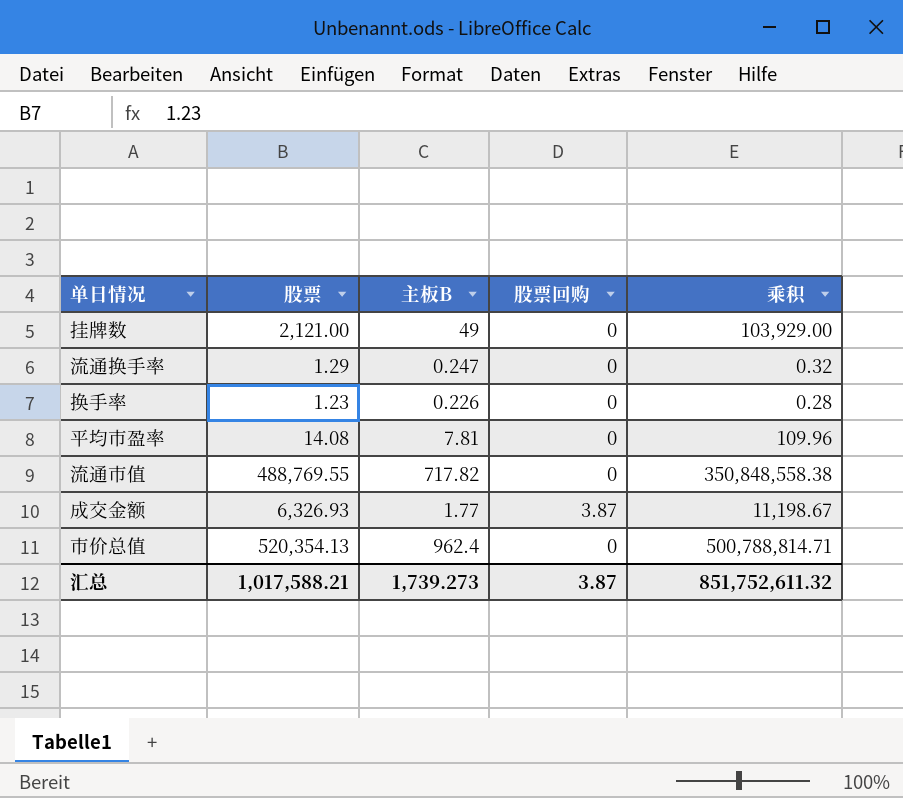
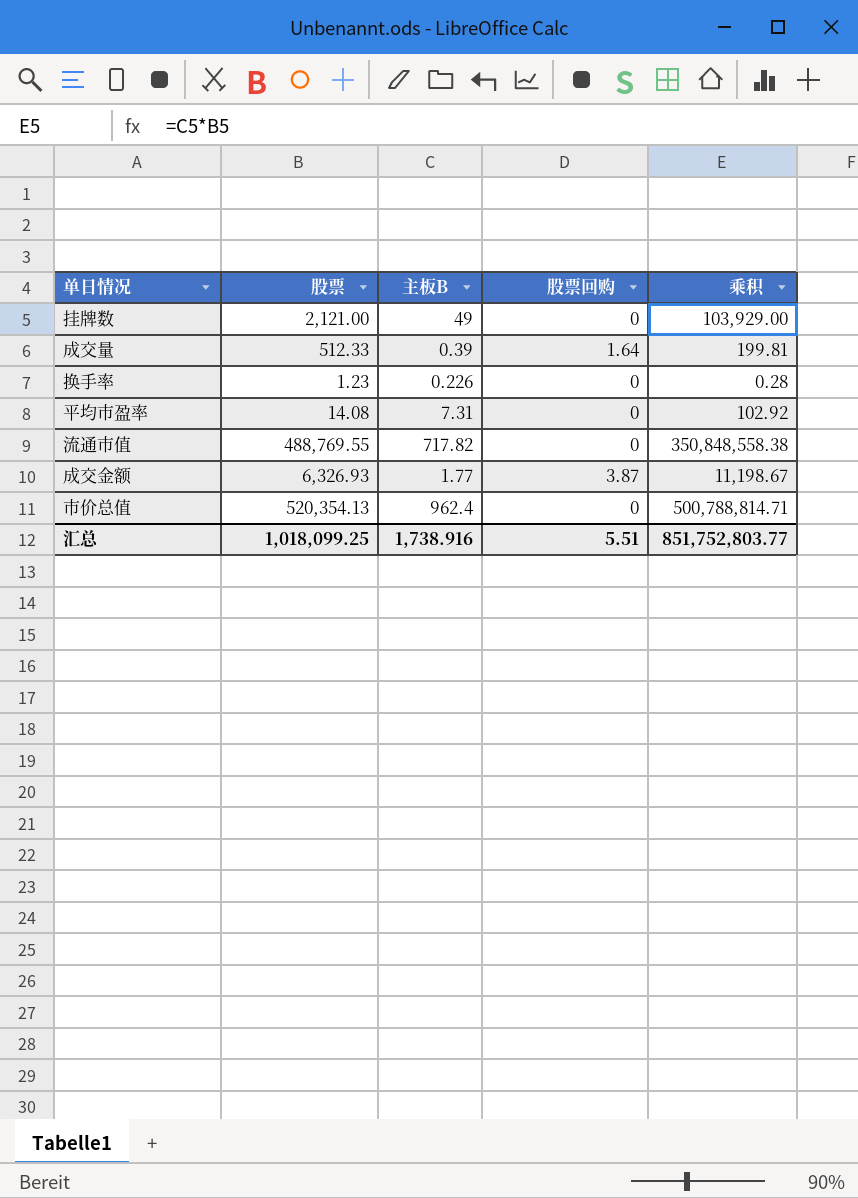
row 流通换手率: 1.29 | 0.247 | 0 | 0.32 -> none
row 成交量: none -> 512.33 | 0.39 | 1.64 | 199.81
平均市盈率 | 主板B: 7.81 -> 7.31
平均市盈率 | 乘积: 109.96 -> 102.92
汇总 | 股票: 1,017,588.21 -> 1,018,099.25
汇总 | 主板B: 1,739.273 -> 1,738.916
汇总 | 股票回购: 3.87 -> 5.51
汇总 | 乘积: 851,752,611.32 -> 851,752,803.77

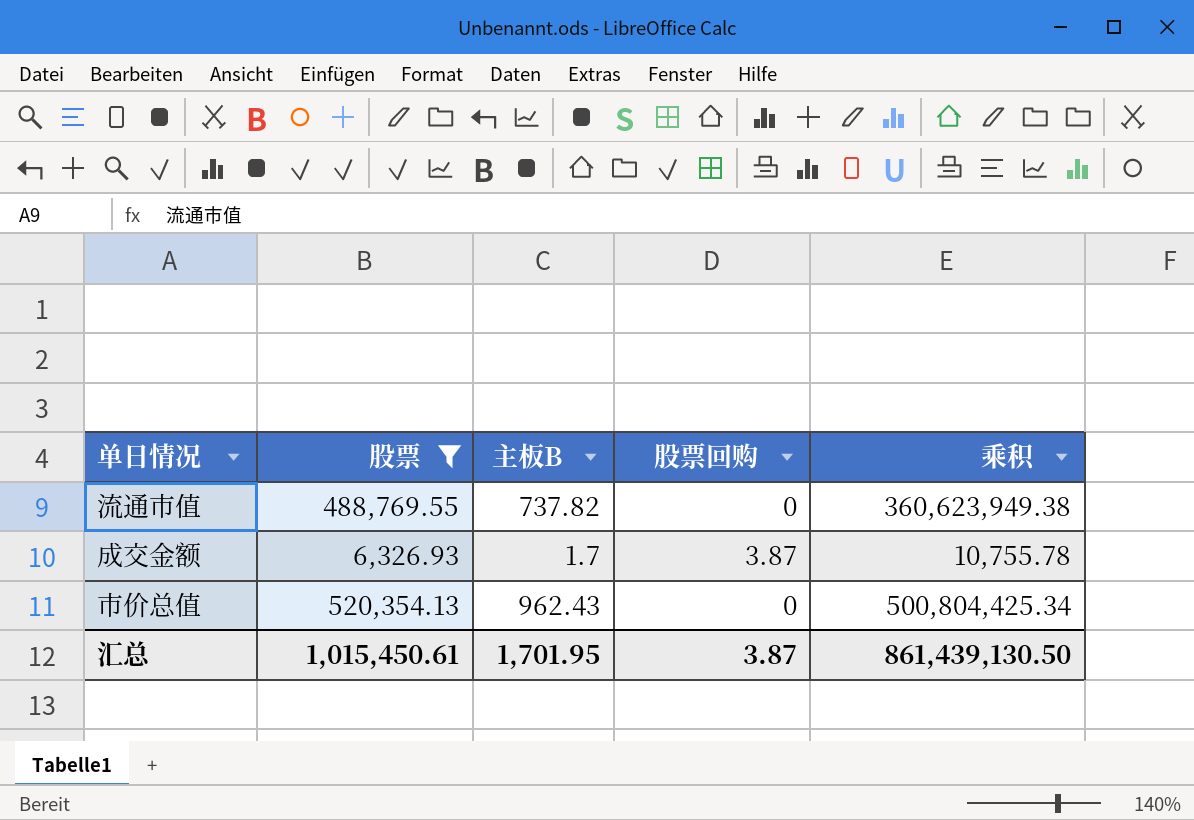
filter: none -> 股票 >= 6,326.93
流通市值 | 主板B: 717.82 -> 737.82
流通市值 | 乘积: 350,848,558.38 -> 360,623,949.38
成交金额 | 主板B: 1.77 -> 1.7
成交金额 | 乘积: 11,198.67 -> 10,755.78
市价总值 | 主板B: 962.4 -> 962.43
市价总值 | 乘积: 500,788,814.71 -> 500,804,425.34
汇总 | 股票: 1,018,099.25 -> 1,015,450.61
汇总 | 主板B: 1,738.916 -> 1,701.95
汇总 | 股票回购: 5.51 -> 3.87
汇总 | 乘积: 851,752,803.77 -> 861,439,130.50

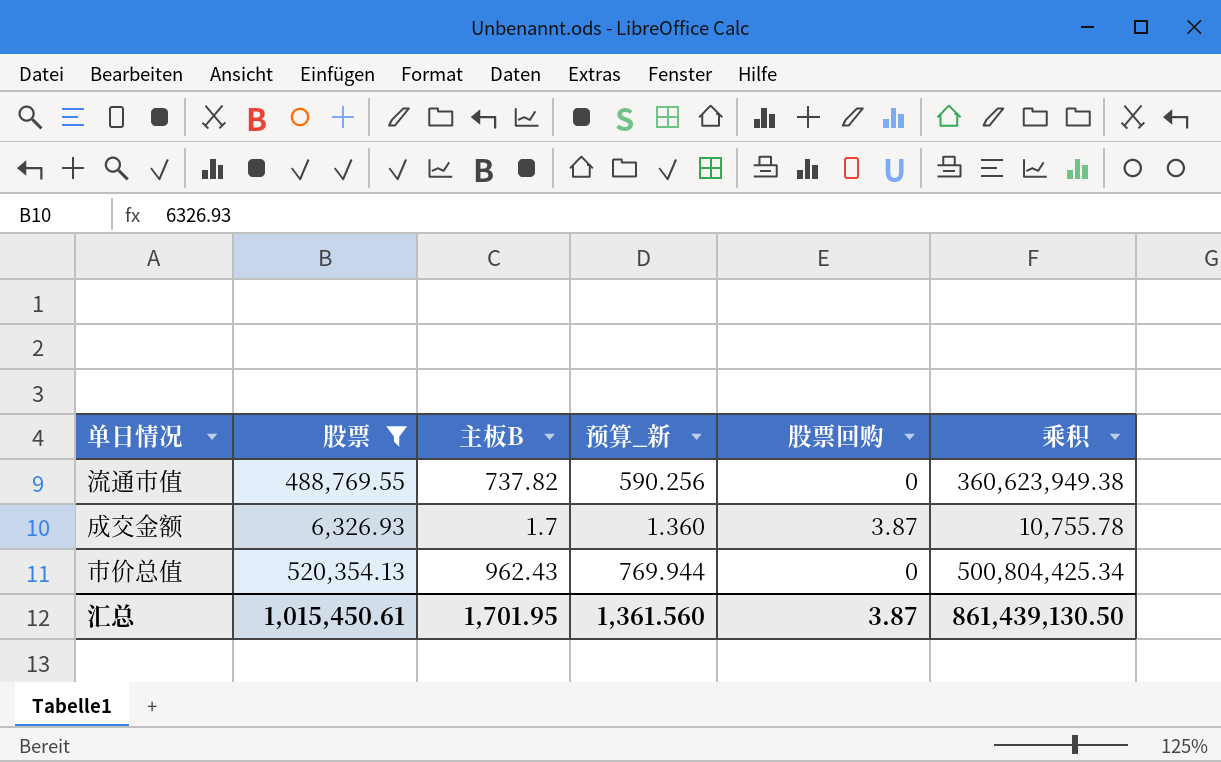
column 预算_新 | formula: none -> [主板B] * 0.8

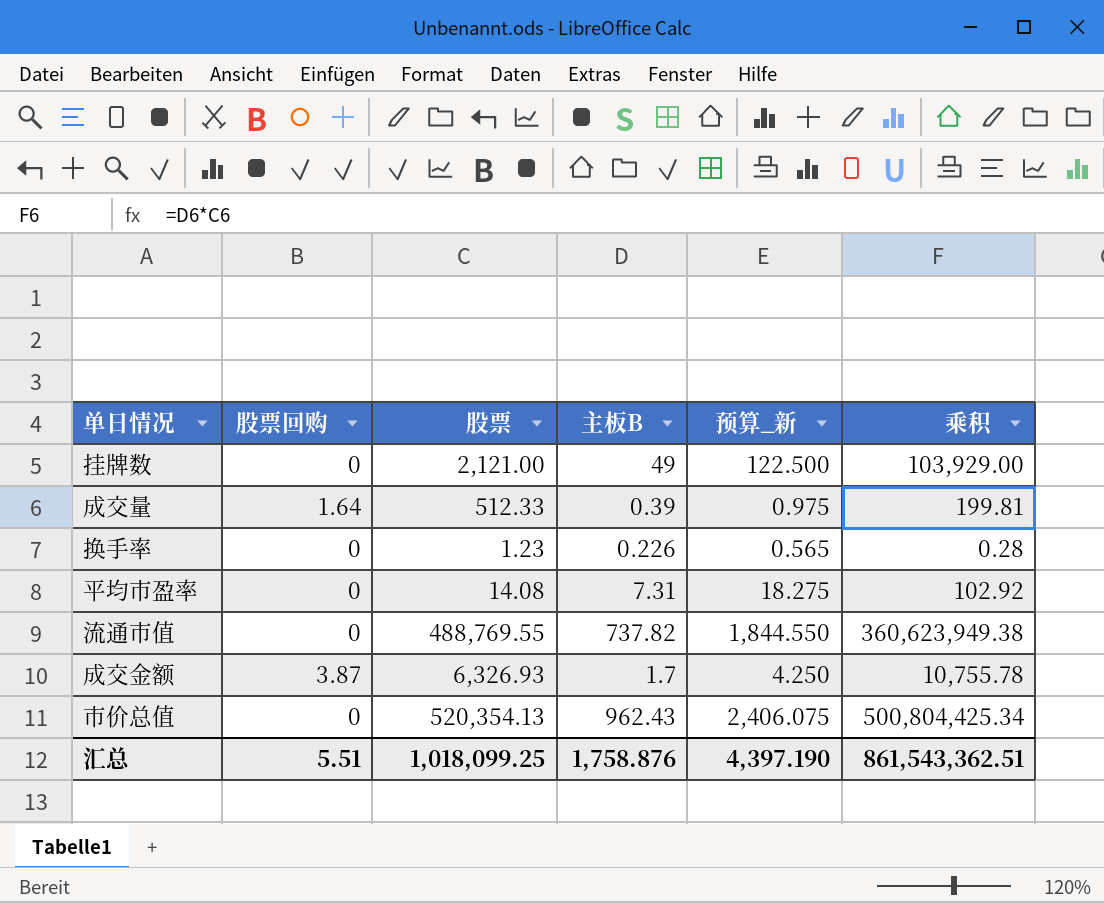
filter: 股票 >= 6,326.93 -> none
column 股票回购 | position: 5 -> 2
column 预算_新 | formula: [主板B] * 0.8 -> [主板B] * 2.5
汇总 | 股票回购: 3.87 -> 5.51
汇总 | 股票: 1,015,450.61 -> 1,018,099.25
汇总 | 主板B: 1,701.95 -> 1,758.876
汇总 | 预算_新: 1,361.560 -> 4,397.190
汇总 | 乘积: 861,439,130.50 -> 861,543,362.51

